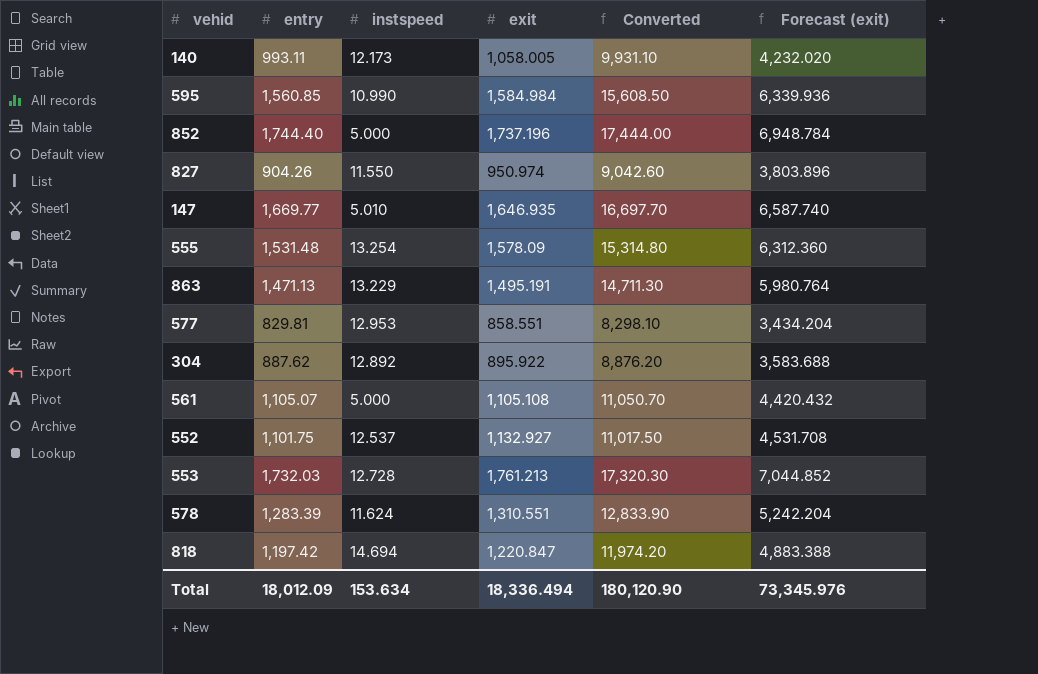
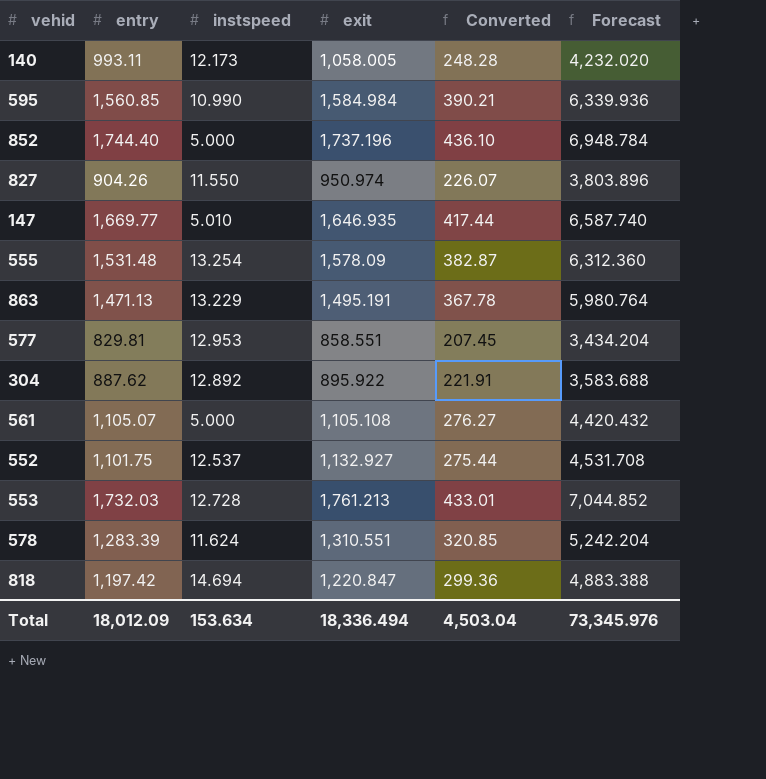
column Converted | formula: [entry] * 10 -> [entry] * 0.25
column name: Forecast (exit) -> Forecast
Total | Converted: 180,120.90 -> 4,503.04

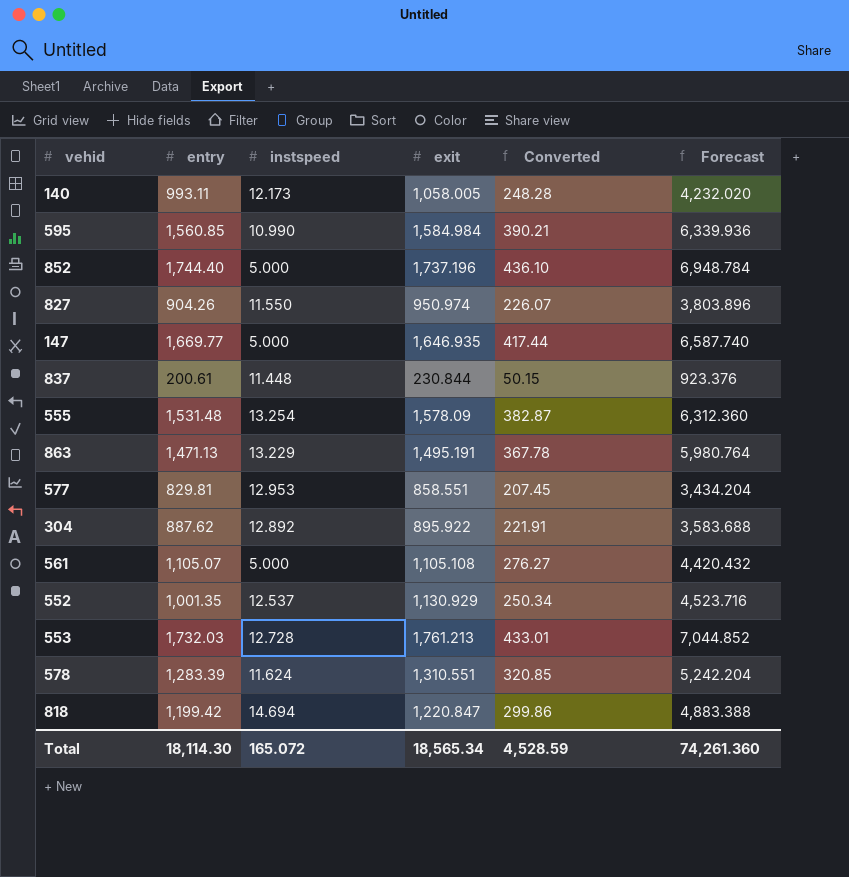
147 | instspeed: 5.010 -> 5.000
row 837: none -> 200.61 | 11.448 | 230.844 | 50.15 | 923.376
552 | entry: 1,101.75 -> 1,001.35
552 | exit: 1,132.927 -> 1,130.929
552 | Converted: 275.44 -> 250.34
552 | Forecast: 4,531.708 -> 4,523.716
818 | entry: 1,197.42 -> 1,199.42
818 | Converted: 299.36 -> 299.86
Total | entry: 18,012.09 -> 18,114.30
Total | instspeed: 153.634 -> 165.072
Total | exit: 18,336.494 -> 18,565.34
Total | Converted: 4,503.04 -> 4,528.59
Total | Forecast: 73,345.976 -> 74,261.360

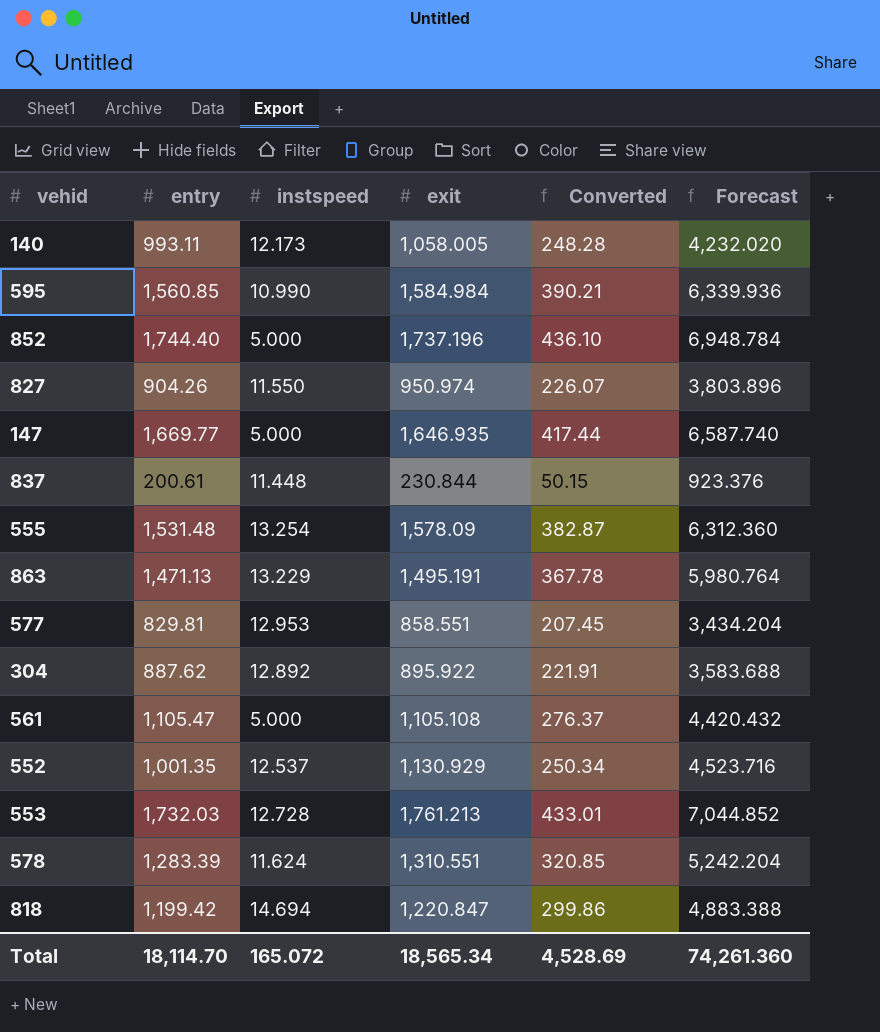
561 | entry: 1,105.07 -> 1,105.47
561 | Converted: 276.27 -> 276.37
Total | entry: 18,114.30 -> 18,114.70
Total | Converted: 4,528.59 -> 4,528.69

